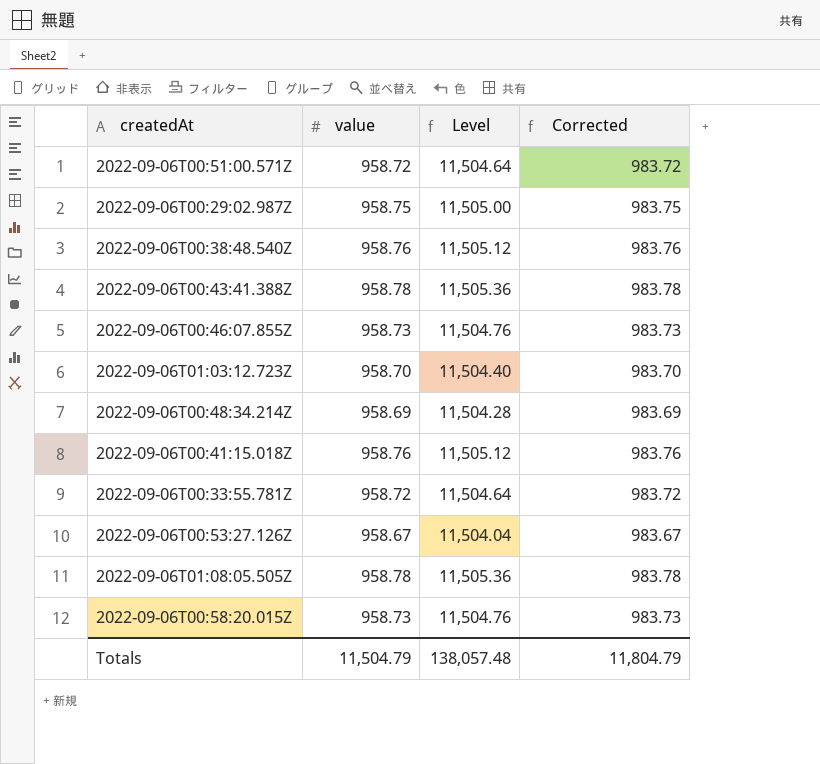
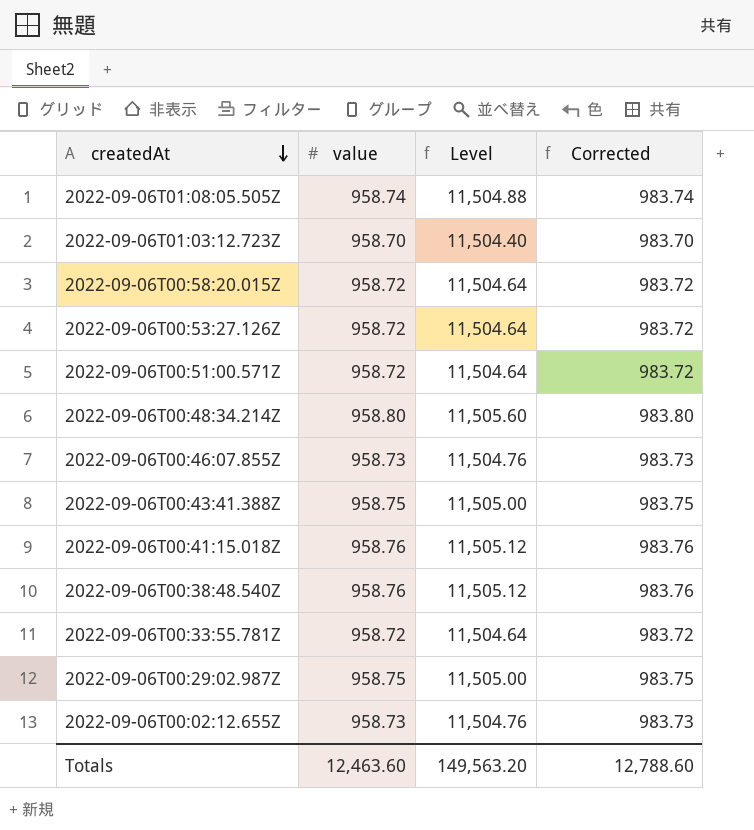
row order: none -> createdAt descending
2022-09-06T01:08:05.505Z | value: 958.78 -> 958.74
2022-09-06T01:08:05.505Z | Level: 11,505.36 -> 11,504.88
2022-09-06T01:08:05.505Z | Corrected: 983.78 -> 983.74
2022-09-06T00:58:20.015Z | value: 958.73 -> 958.72
2022-09-06T00:58:20.015Z | Level: 11,504.76 -> 11,504.64
2022-09-06T00:58:20.015Z | Corrected: 983.73 -> 983.72
2022-09-06T00:53:27.126Z | value: 958.67 -> 958.72
2022-09-06T00:53:27.126Z | Level: 11,504.04 -> 11,504.64
2022-09-06T00:53:27.126Z | Corrected: 983.67 -> 983.72
2022-09-06T00:48:34.214Z | value: 958.69 -> 958.80
2022-09-06T00:48:34.214Z | Level: 11,504.28 -> 11,505.60
2022-09-06T00:48:34.214Z | Corrected: 983.69 -> 983.80
2022-09-06T00:43:41.388Z | value: 958.78 -> 958.75
2022-09-06T00:43:41.388Z | Level: 11,505.36 -> 11,505.00
2022-09-06T00:43:41.388Z | Corrected: 983.78 -> 983.75
row 2022-09-06T00:02:12.655Z: none -> 958.73 | 11,504.76 | 983.73
Totals | value: 11,504.79 -> 12,463.60
Totals | Level: 138,057.48 -> 149,563.20
Totals | Corrected: 11,804.79 -> 12,788.60

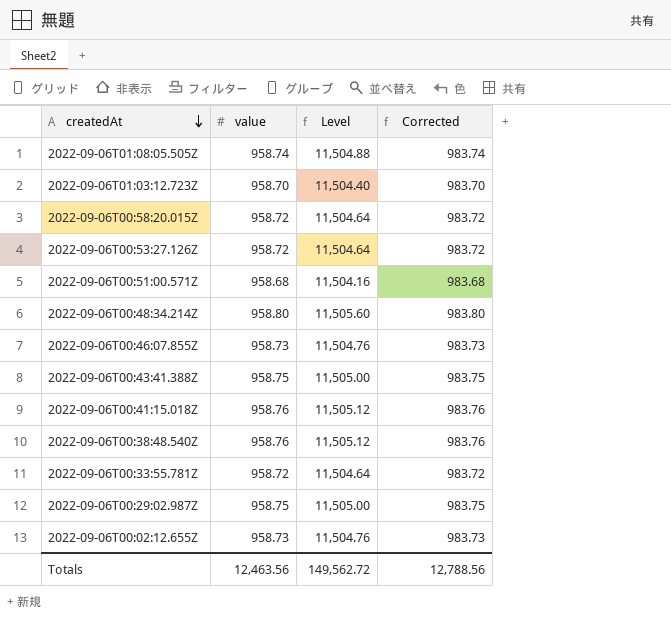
2022-09-06T00:51:00.571Z | value: 958.72 -> 958.68
2022-09-06T00:51:00.571Z | Level: 11,504.64 -> 11,504.16
2022-09-06T00:51:00.571Z | Corrected: 983.72 -> 983.68
Totals | value: 12,463.60 -> 12,463.56
Totals | Level: 149,563.20 -> 149,562.72
Totals | Corrected: 12,788.60 -> 12,788.56

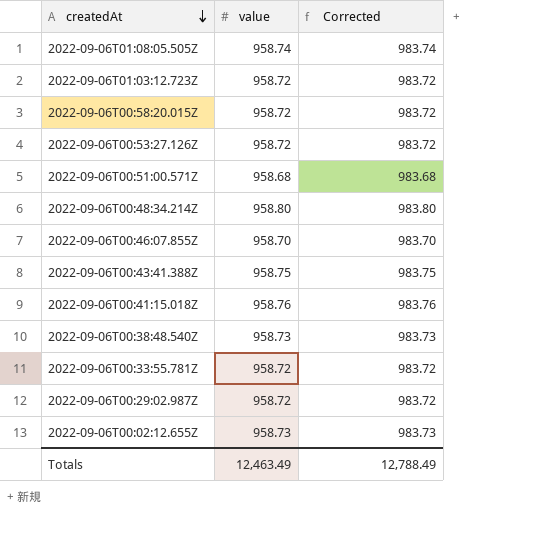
column Level | formula: [value] * 12 -> none
2022-09-06T01:03:12.723Z | value: 958.70 -> 958.72
2022-09-06T01:03:12.723Z | Corrected: 983.70 -> 983.72
2022-09-06T00:46:07.855Z | value: 958.73 -> 958.70
2022-09-06T00:46:07.855Z | Corrected: 983.73 -> 983.70
2022-09-06T00:38:48.540Z | value: 958.76 -> 958.73
2022-09-06T00:38:48.540Z | Corrected: 983.76 -> 983.73
2022-09-06T00:29:02.987Z | value: 958.75 -> 958.72
2022-09-06T00:29:02.987Z | Corrected: 983.75 -> 983.72
Totals | value: 12,463.56 -> 12,463.49
Totals | Corrected: 12,788.56 -> 12,788.49

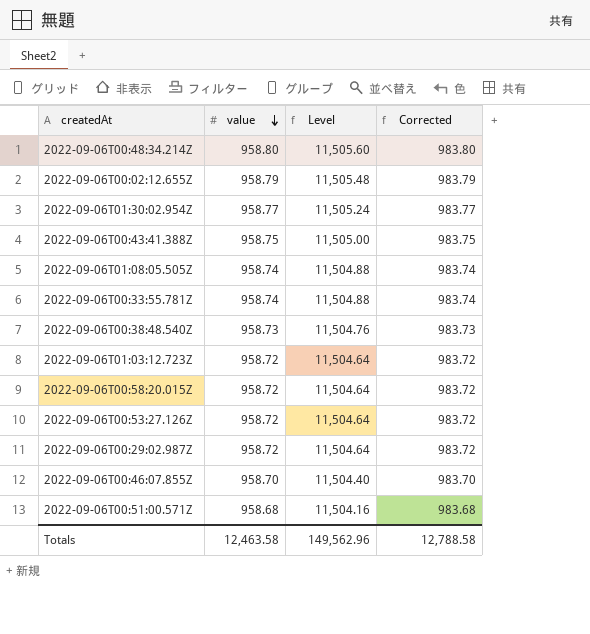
row order: createdAt descending -> value descending
column Level | formula: none -> [value] * 12
row 2022-09-06T00:41:15.018Z: 958.76 | 983.76 -> none
2022-09-06T00:02:12.655Z | value: 958.73 -> 958.79
2022-09-06T00:02:12.655Z | Corrected: 983.73 -> 983.79
row 2022-09-06T01:30:02.954Z: none -> 958.77 | 11,505.24 | 983.77
2022-09-06T00:33:55.781Z | value: 958.72 -> 958.74
2022-09-06T00:33:55.781Z | Corrected: 983.72 -> 983.74
Totals | value: 12,463.49 -> 12,463.58
Totals | Corrected: 12,788.49 -> 12,788.58

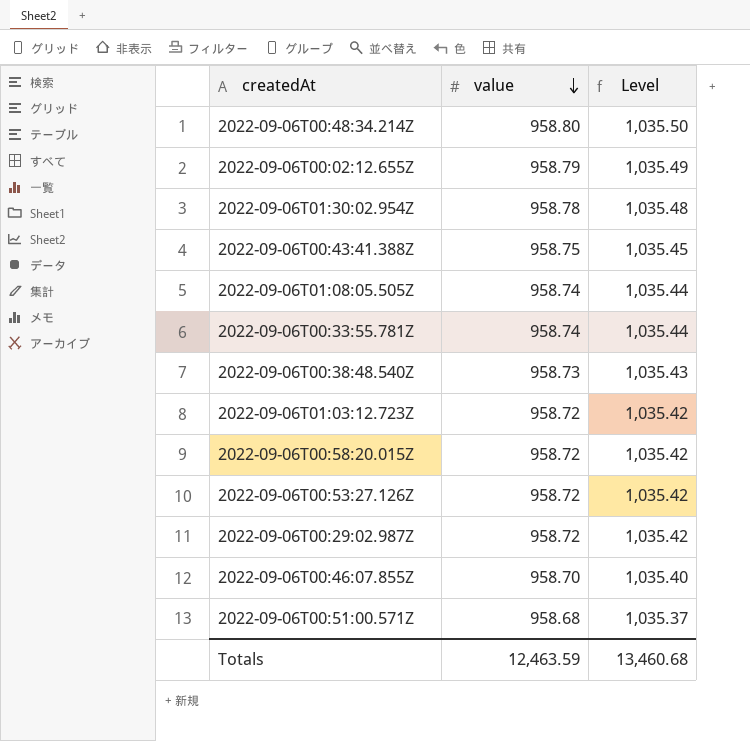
column Corrected | formula: [value] + 25 -> none
column Level | formula: [value] * 12 -> [value] * 1.08
2022-09-06T01:30:02.954Z | value: 958.77 -> 958.78
Totals | value: 12,463.58 -> 12,463.59
Totals | Level: 149,562.96 -> 13,460.68

